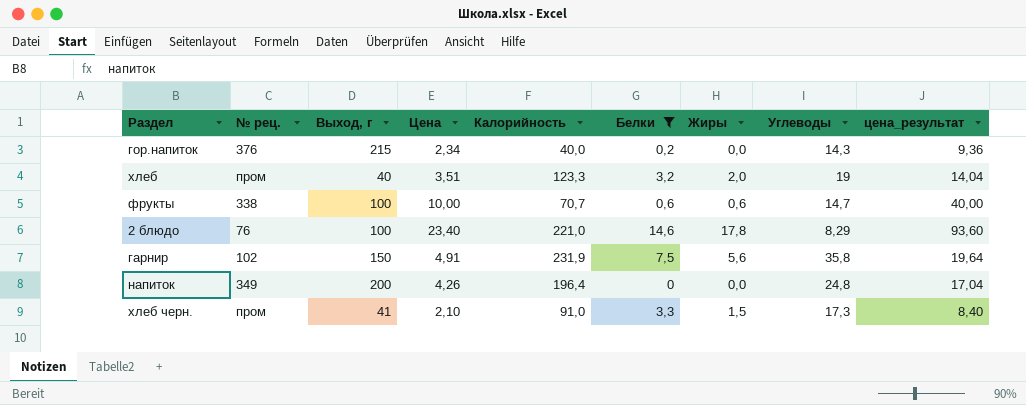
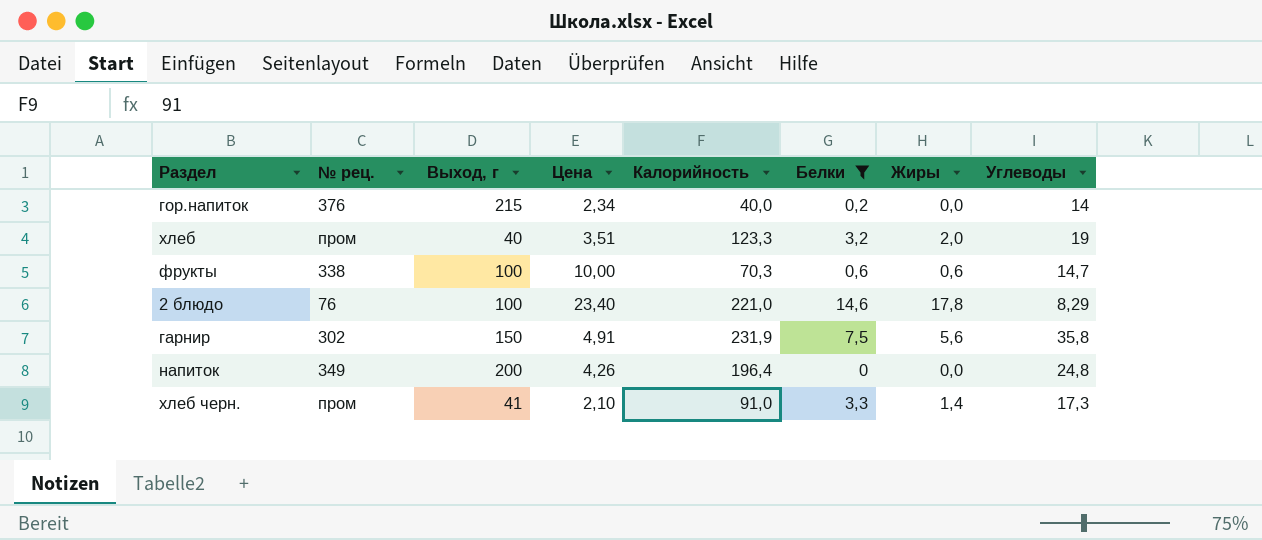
column цена_результат | formula: [Цена] * 4 -> none
гор.напиток | Углеводы: 14,3 -> 14
фрукты | Калорийность: 70,7 -> 70,3
гарнир | № рец.: 102 -> 302
хлеб черн. | Жиры: 1,5 -> 1,4

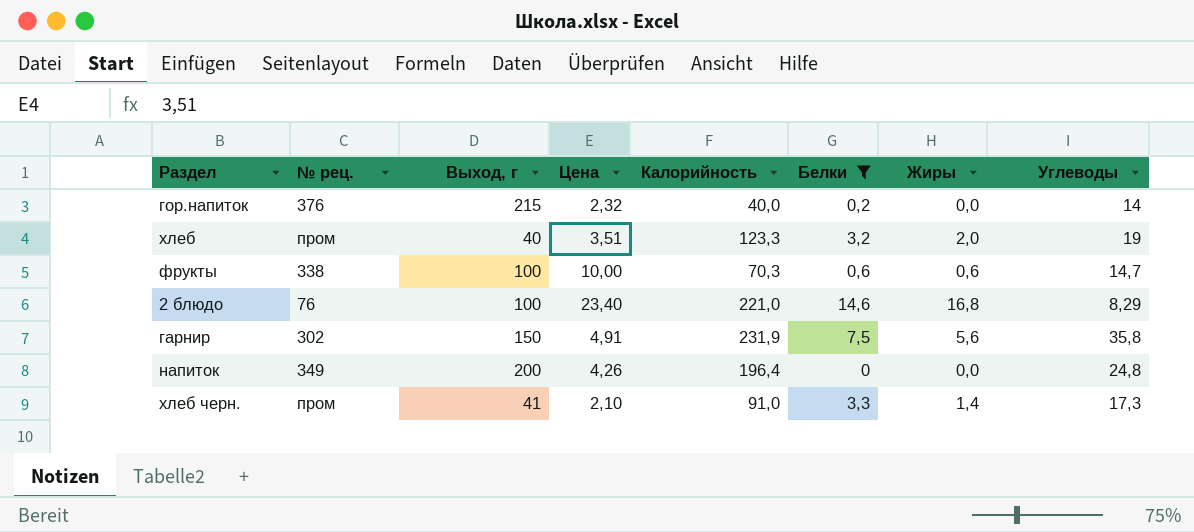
гор.напиток | Цена: 2,34 -> 2,32
2 блюдо | Жиры: 17,8 -> 16,8

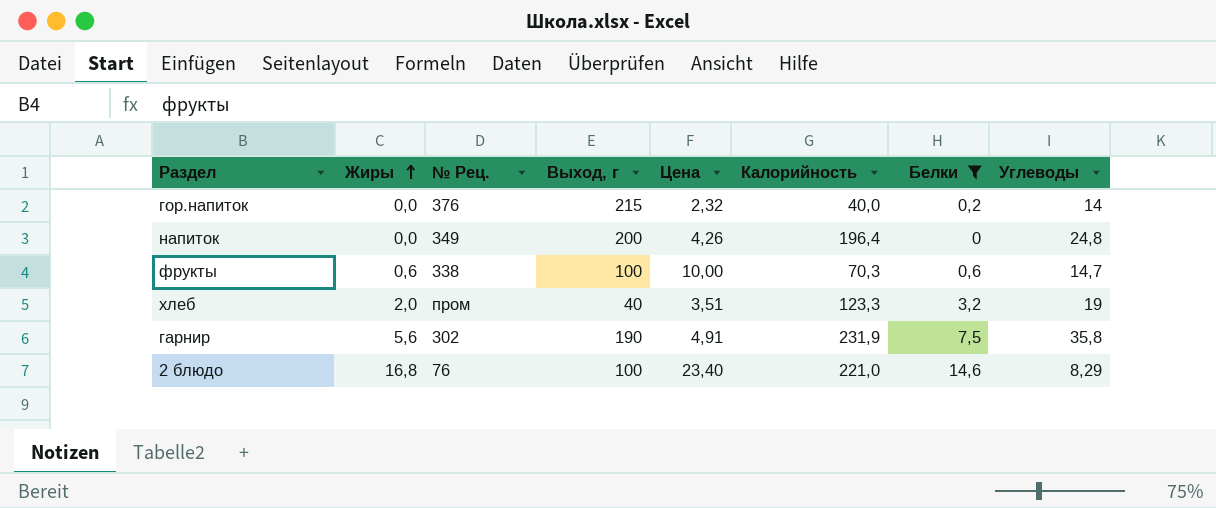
row order: none -> Жиры ascending
column Жиры | position: 7 -> 2
column name: № рец. -> № Рец.
row хлеб черн.: пром | 41 | 2,10 | 91,0 | 3,3 | 1,4 | 17,3 -> none
гарнир | Выход, г: 150 -> 190

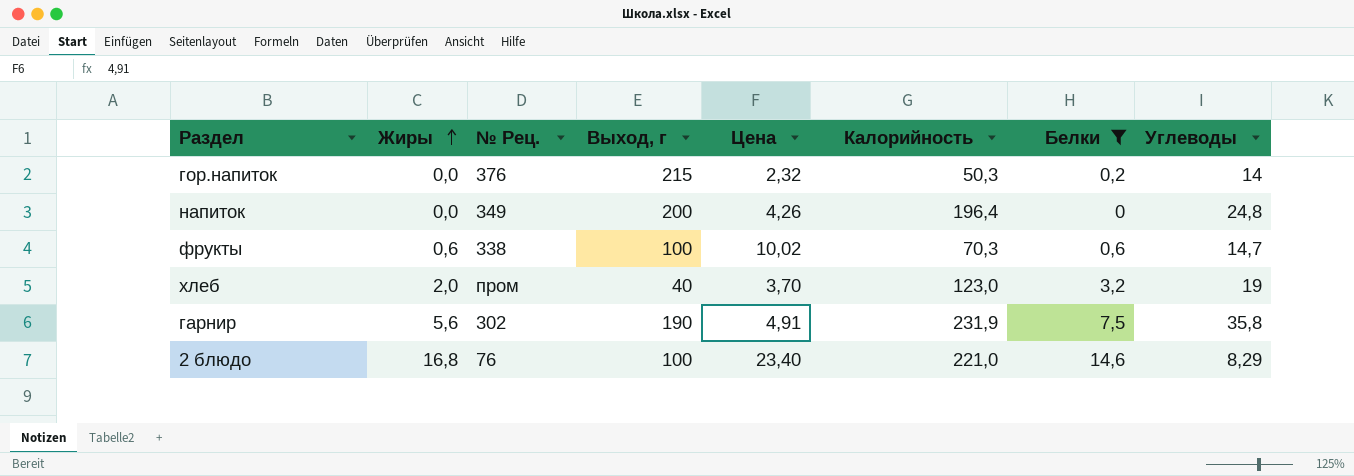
гор.напиток | Калорийность: 40,0 -> 50,3
фрукты | Цена: 10,00 -> 10,02
хлеб | Цена: 3,51 -> 3,70
хлеб | Калорийность: 123,3 -> 123,0

